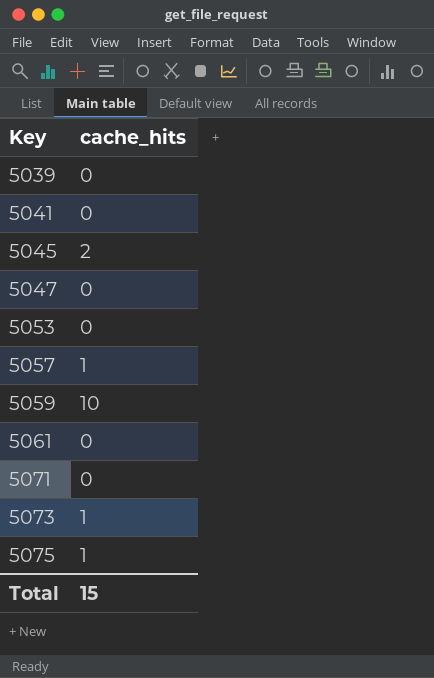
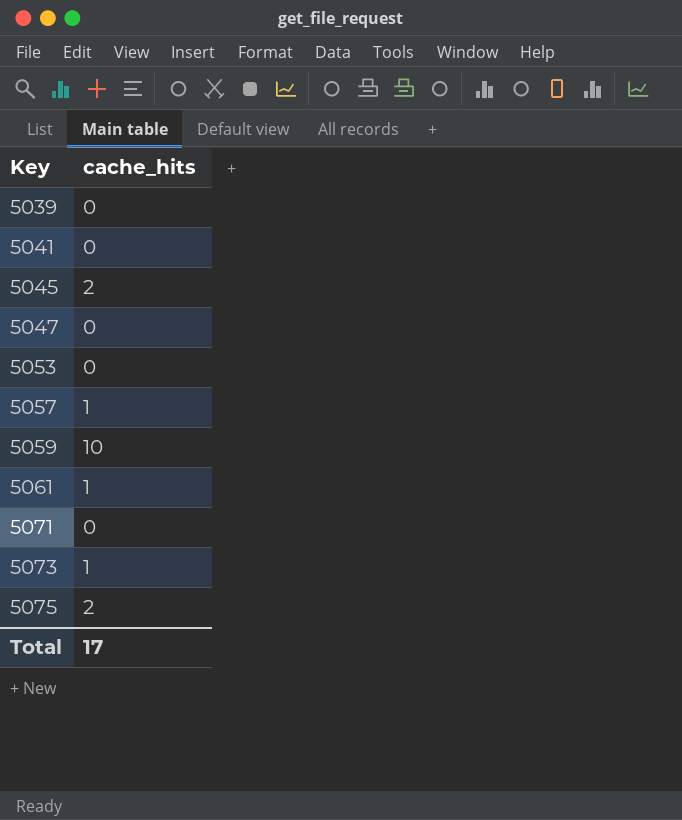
5061 | cache_hits: 0 -> 1
5075 | cache_hits: 1 -> 2
Total | cache_hits: 15 -> 17

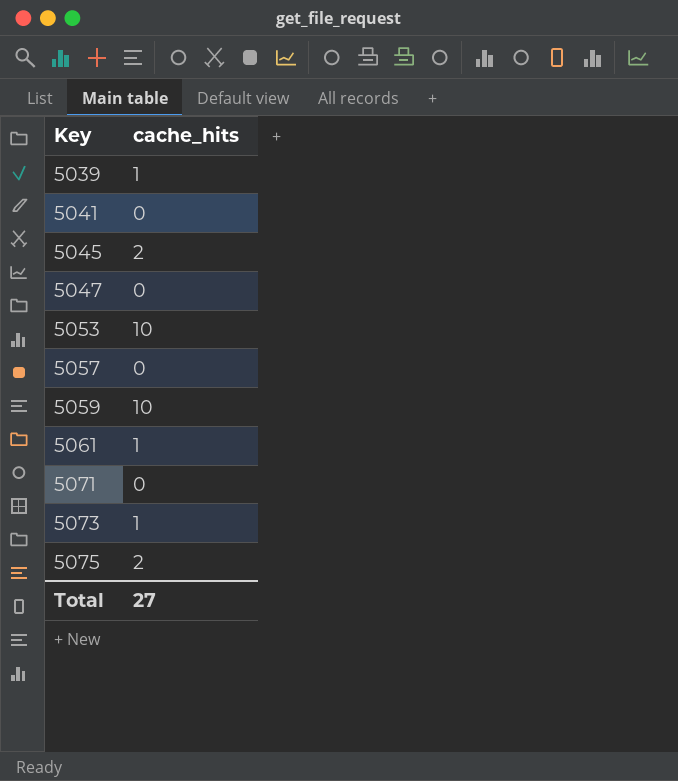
5039 | cache_hits: 0 -> 1
5053 | cache_hits: 0 -> 10
5057 | cache_hits: 1 -> 0
Total | cache_hits: 17 -> 27

